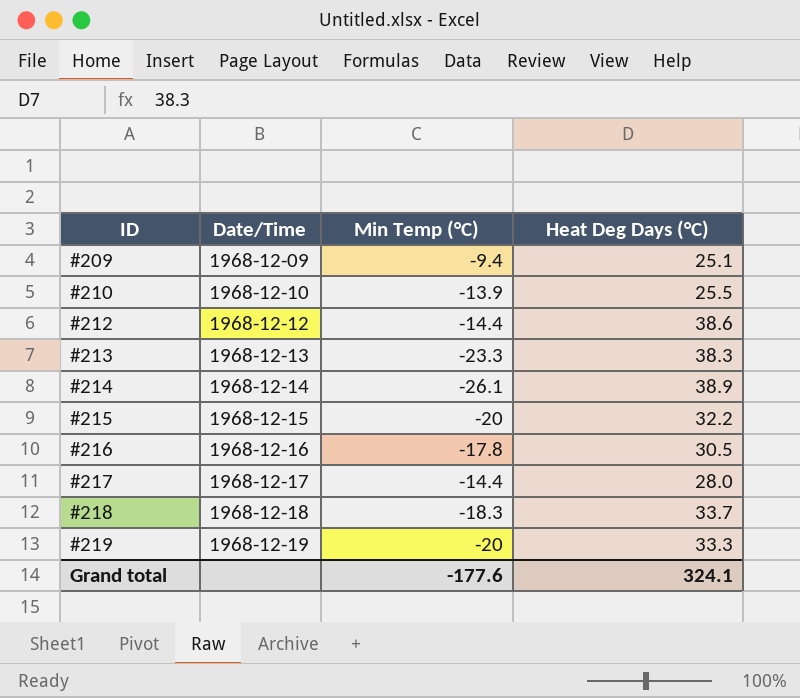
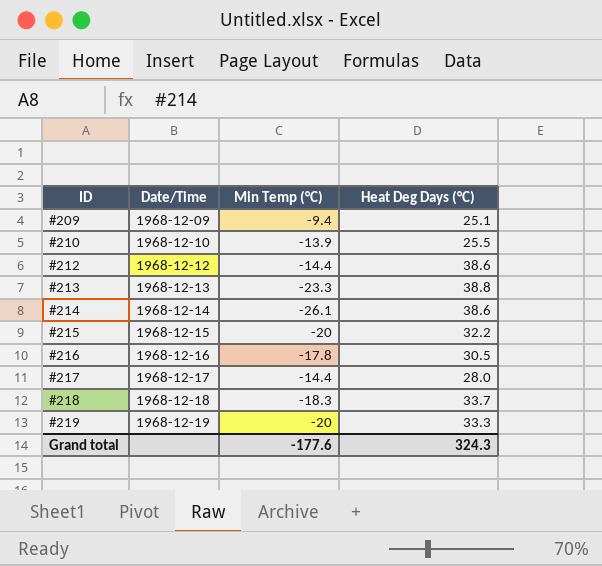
#213 | Heat Deg Days (°C): 38.3 -> 38.8
#214 | Heat Deg Days (°C): 38.9 -> 38.6
Grand total | Heat Deg Days (°C): 324.1 -> 324.3

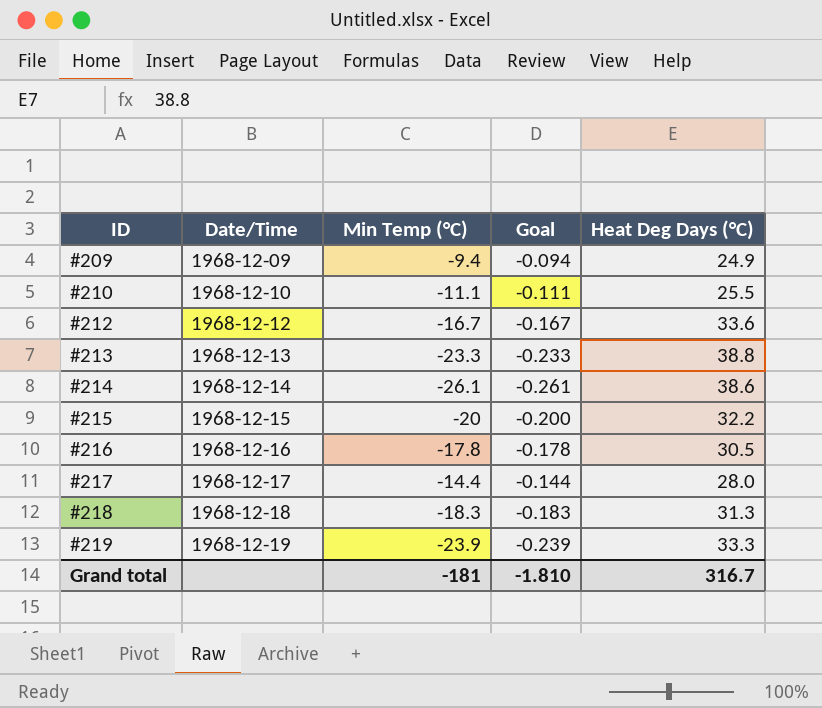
column Goal | formula: none -> [Min Temp (°C)] * 0.01
#209 | Heat Deg Days (°C): 25.1 -> 24.9
#210 | Min Temp (°C): -13.9 -> -11.1
#212 | Min Temp (°C): -14.4 -> -16.7
#212 | Heat Deg Days (°C): 38.6 -> 33.6
#218 | Heat Deg Days (°C): 33.7 -> 31.3
#219 | Min Temp (°C): -20 -> -23.9
Grand total | Min Temp (°C): -177.6 -> -181
Grand total | Heat Deg Days (°C): 324.3 -> 316.7

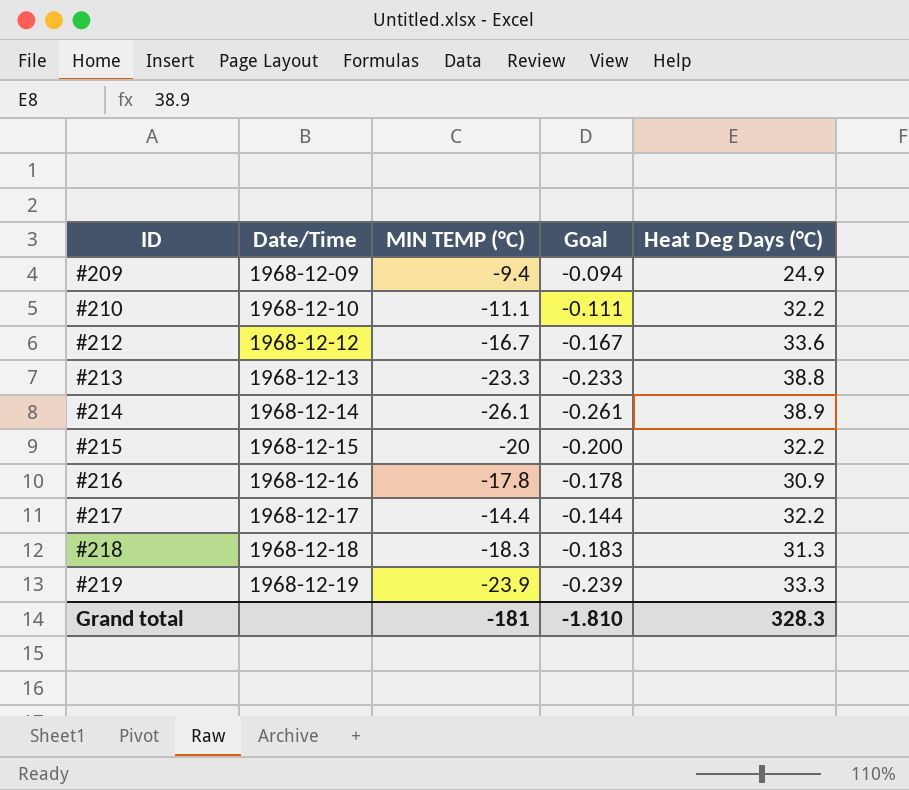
column name: Min Temp (°C) -> MIN TEMP (°C)
#210 | Heat Deg Days (°C): 25.5 -> 32.2
#214 | Heat Deg Days (°C): 38.6 -> 38.9
#216 | Heat Deg Days (°C): 30.5 -> 30.9
#217 | Heat Deg Days (°C): 28.0 -> 32.2
Grand total | Heat Deg Days (°C): 316.7 -> 328.3

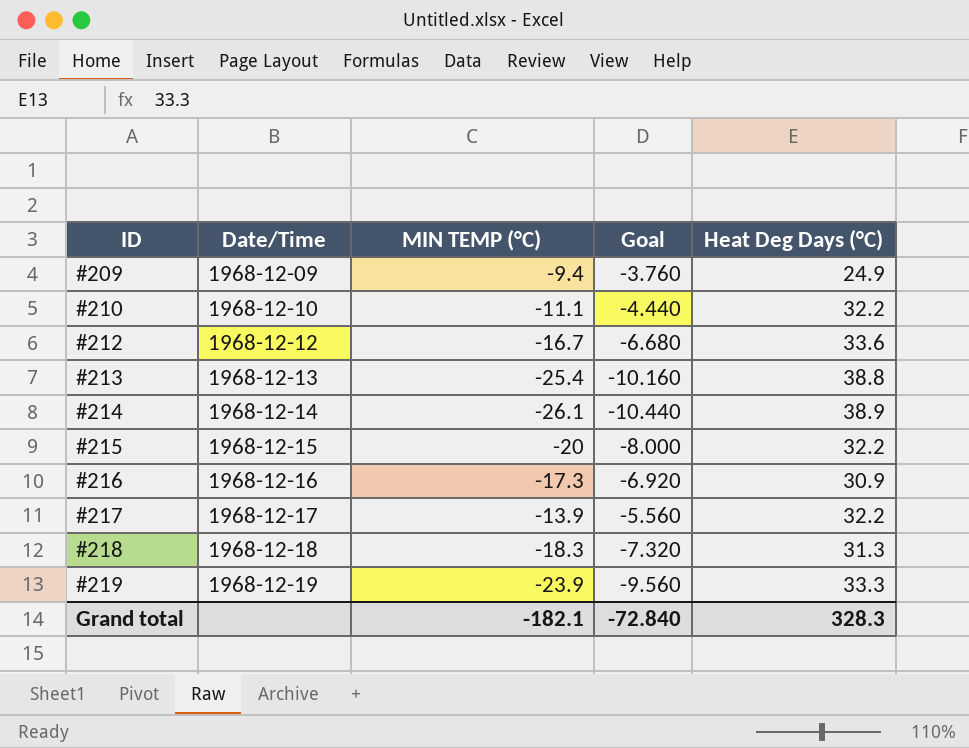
column Goal | formula: [MIN TEMP (°C)] * 0.01 -> [MIN TEMP (°C)] * 0.4
#213 | MIN TEMP (°C): -23.3 -> -25.4
#216 | MIN TEMP (°C): -17.8 -> -17.3
#217 | MIN TEMP (°C): -14.4 -> -13.9
Grand total | MIN TEMP (°C): -181 -> -182.1
Grand total | Goal: -1.810 -> -72.840

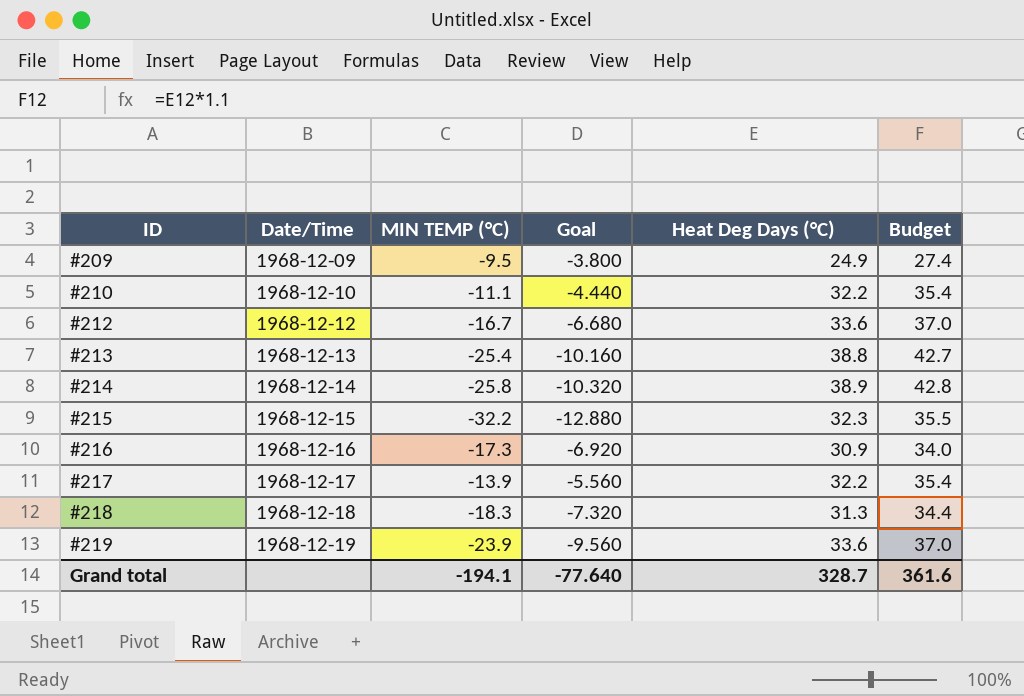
column Budget | formula: none -> [Heat Deg Days (°C)] * 1.1
#209 | MIN TEMP (°C): -9.4 -> -9.5
#209 | Goal: -3.760 -> -3.800
#214 | MIN TEMP (°C): -26.1 -> -25.8
#214 | Goal: -10.440 -> -10.320
#215 | MIN TEMP (°C): -20 -> -32.2
#215 | Goal: -8.000 -> -12.880
#215 | Heat Deg Days (°C): 32.2 -> 32.3
#219 | Heat Deg Days (°C): 33.3 -> 33.6
Grand total | MIN TEMP (°C): -182.1 -> -194.1
Grand total | Goal: -72.840 -> -77.640
Grand total | Heat Deg Days (°C): 328.3 -> 328.7

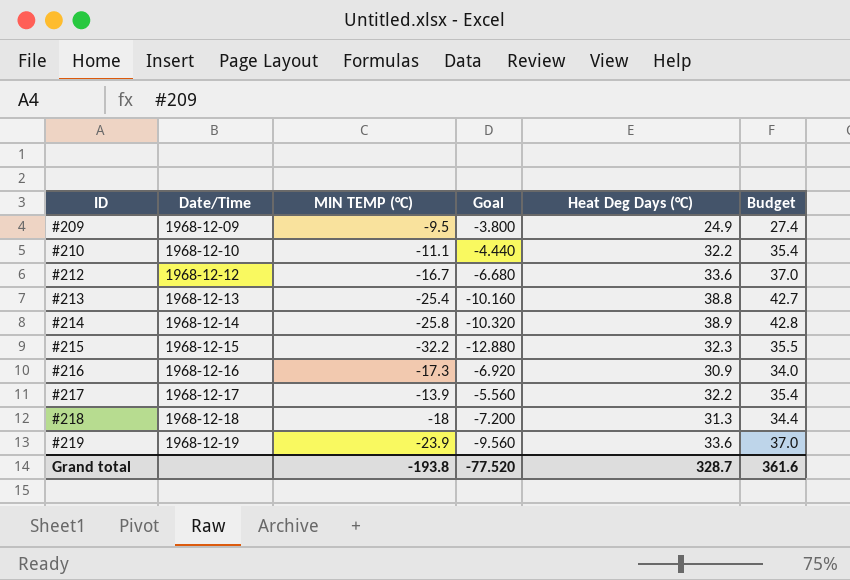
#218 | MIN TEMP (°C): -18.3 -> -18
#218 | Goal: -7.320 -> -7.200
Grand total | MIN TEMP (°C): -194.1 -> -193.8
Grand total | Goal: -77.640 -> -77.520

